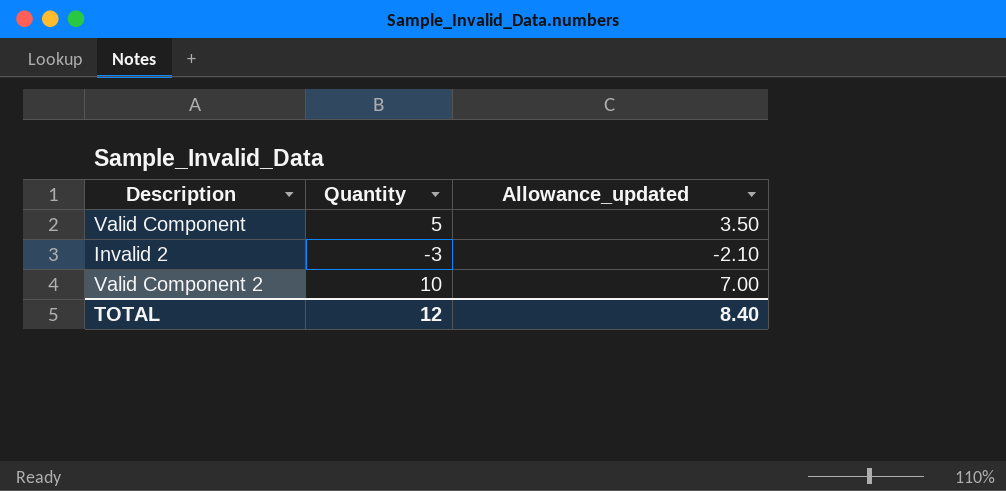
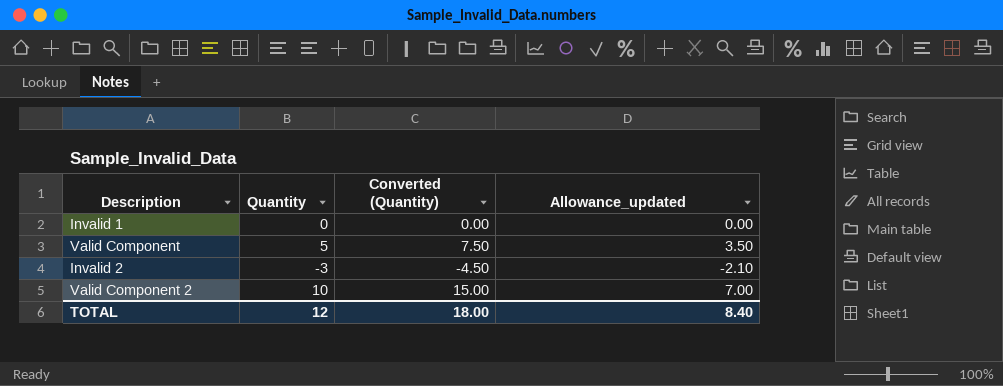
column Converted (Quantity) | formula: none -> [Quantity] * 1.5
row Invalid 1: none -> 0 | 0.00 | 0.00

